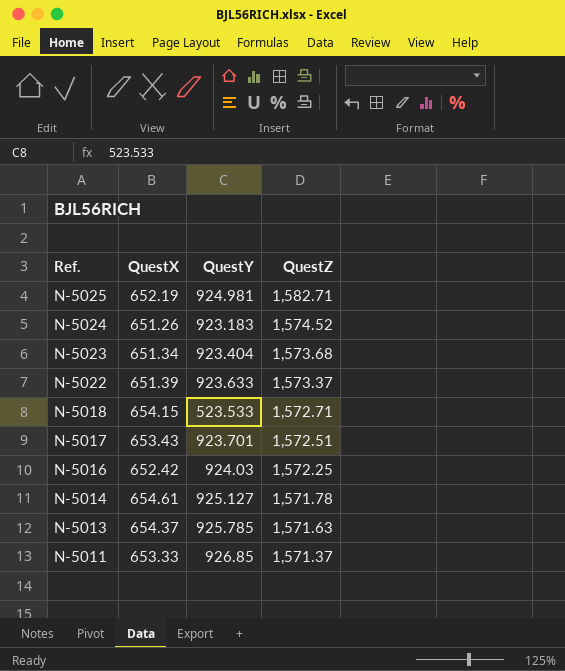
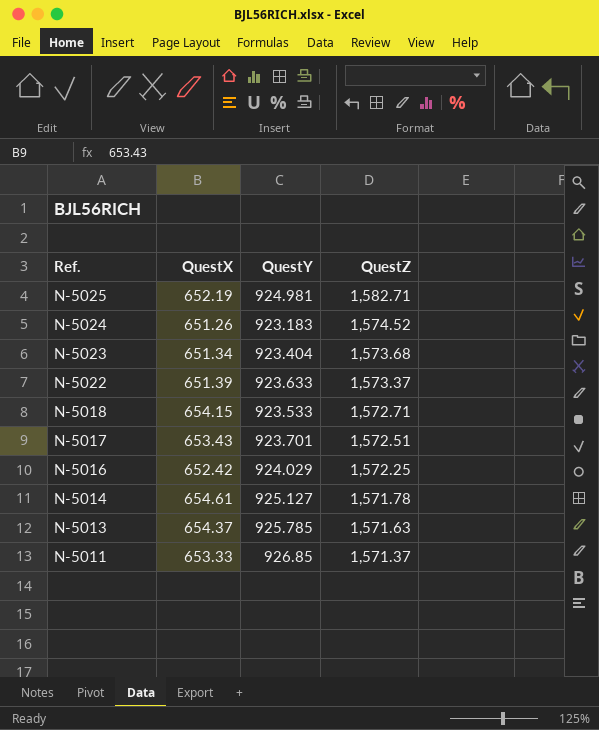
N-5018 | QuestY: 523.533 -> 923.533
N-5016 | QuestY: 924.03 -> 924.029

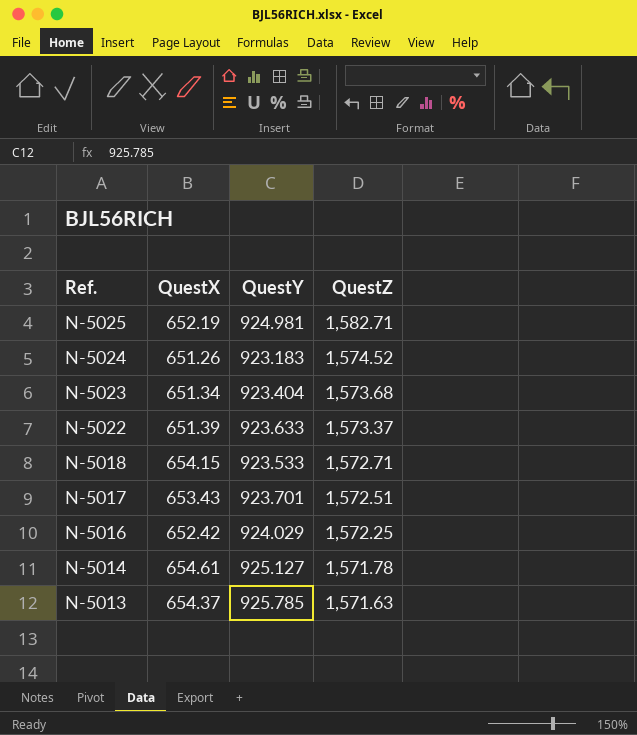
row N-5011: 653.33 | 926.85 | 1,571.37 -> none

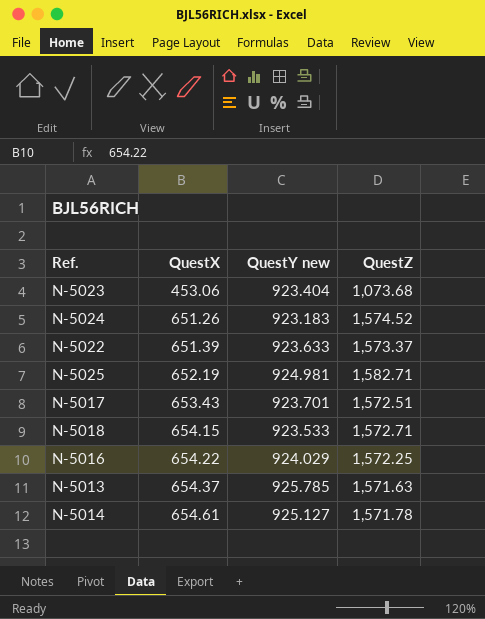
row order: Ref. descending -> QuestX ascending
column name: QuestY -> QuestY new
N-5023 | QuestX: 651.34 -> 453.06
N-5023 | QuestZ: 1,573.68 -> 1,073.68
N-5016 | QuestX: 652.42 -> 654.22

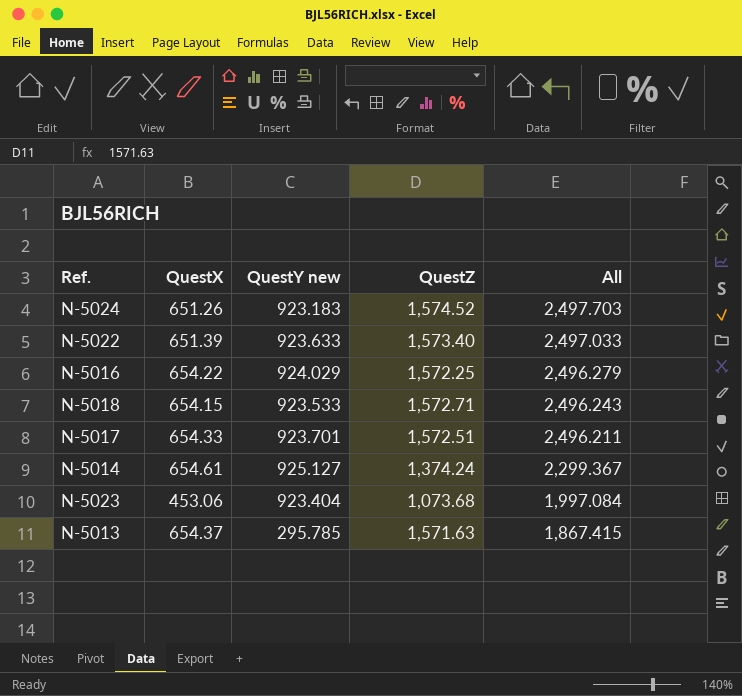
row order: QuestX ascending -> All descending
column All | formula: none -> [QuestY new] + [QuestZ]
row N-5025: 652.19 | 924.981 | 1,582.71 -> none
N-5022 | QuestZ: 1,573.37 -> 1,573.40
N-5017 | QuestX: 653.43 -> 654.33
N-5014 | QuestZ: 1,571.78 -> 1,374.24
N-5013 | QuestY new: 925.785 -> 295.785

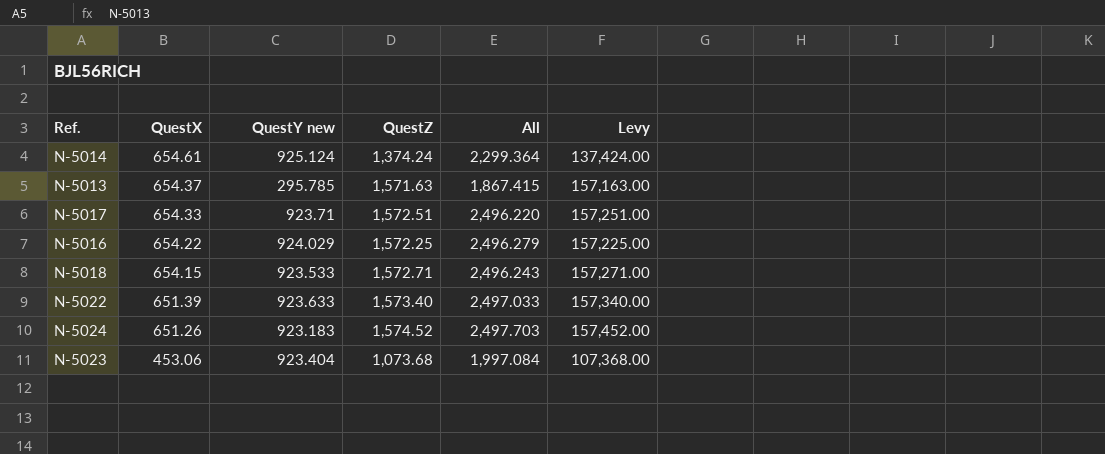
row order: All descending -> QuestX descending
column Levy | formula: none -> [QuestZ] * 100
N-5014 | QuestY new: 925.127 -> 925.124
N-5014 | All: 2,299.367 -> 2,299.364
N-5017 | QuestY new: 923.701 -> 923.71
N-5017 | All: 2,496.211 -> 2,496.220

